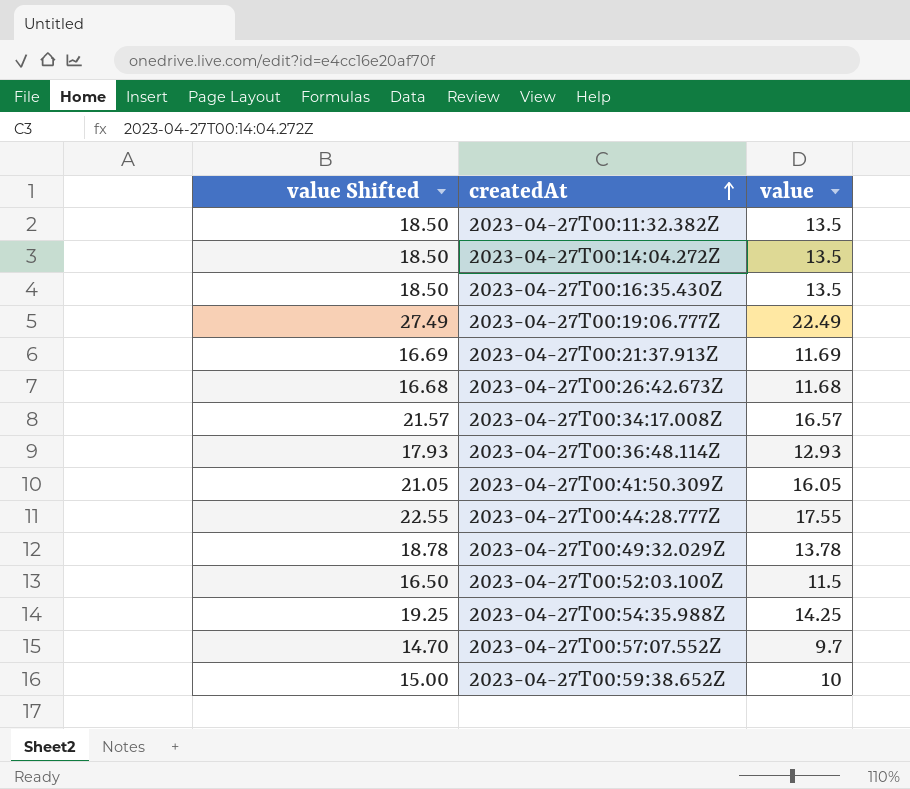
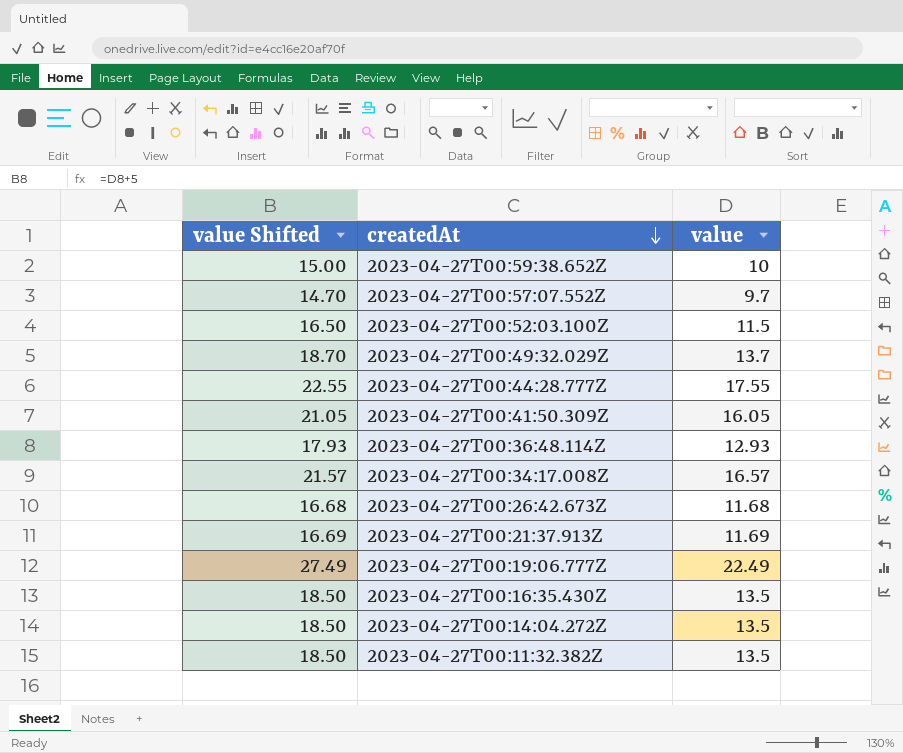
row order: createdAt ascending -> createdAt descending
row 2023-04-27T00:54:35.988Z: 19.25 | 14.25 -> none
2023-04-27T00:49:32.029Z | value Shifted: 18.78 -> 18.70
2023-04-27T00:49:32.029Z | value: 13.78 -> 13.7

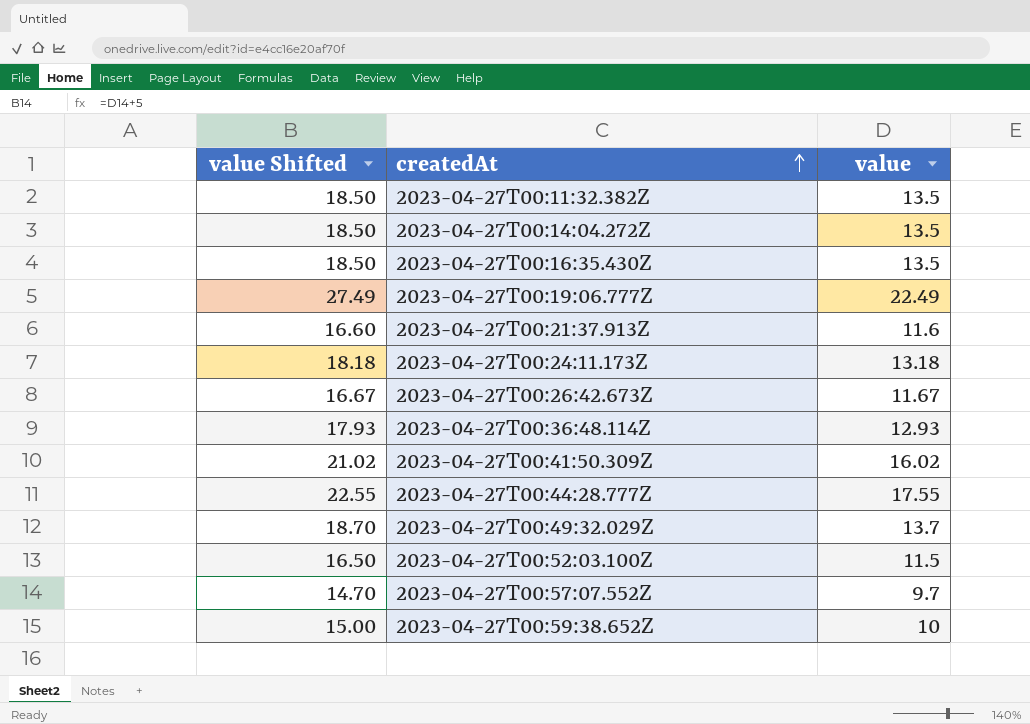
row order: createdAt descending -> createdAt ascending
row 2023-04-27T00:34:17.008Z: 21.57 | 16.57 -> none
2023-04-27T00:21:37.913Z | value Shifted: 16.69 -> 16.60
2023-04-27T00:21:37.913Z | value: 11.69 -> 11.6
row 2023-04-27T00:24:11.173Z: none -> 18.18 | 13.18
2023-04-27T00:26:42.673Z | value Shifted: 16.68 -> 16.67
2023-04-27T00:26:42.673Z | value: 11.68 -> 11.67
2023-04-27T00:41:50.309Z | value Shifted: 21.05 -> 21.02
2023-04-27T00:41:50.309Z | value: 16.05 -> 16.02

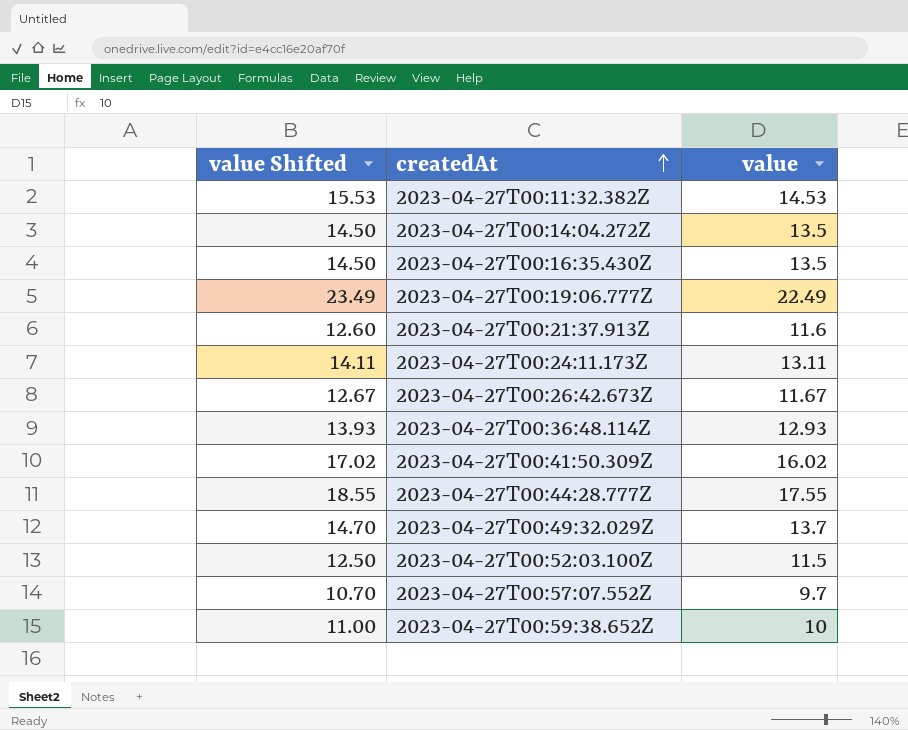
column value Shifted | formula: [value] + 5 -> [value] + 1
2023-04-27T00:11:32.382Z | value: 13.5 -> 14.53
2023-04-27T00:24:11.173Z | value: 13.18 -> 13.11

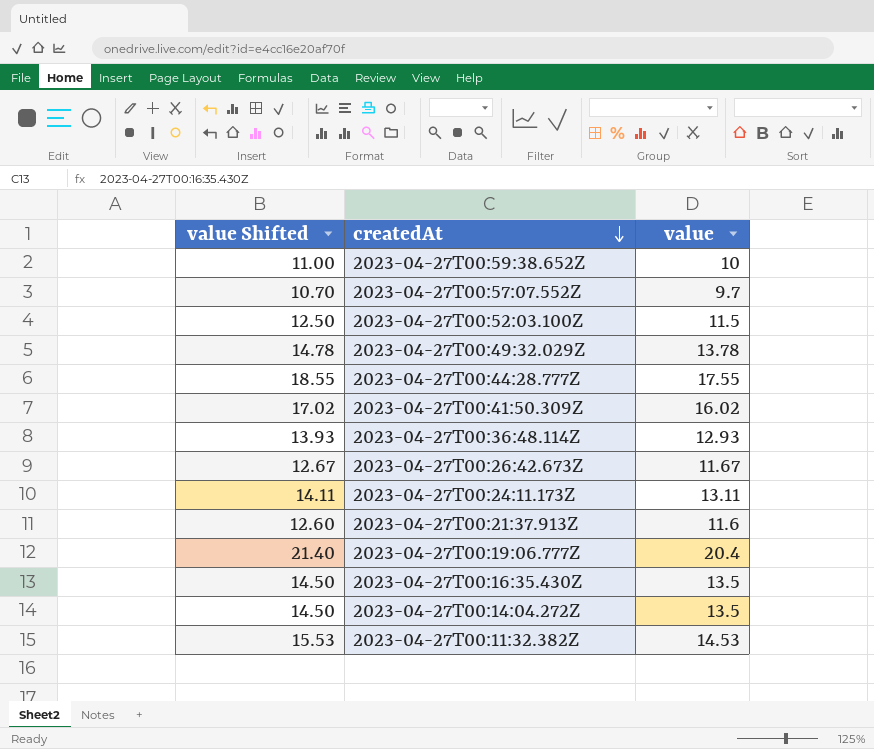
row order: createdAt ascending -> createdAt descending
2023-04-27T00:49:32.029Z | value Shifted: 14.70 -> 14.78
2023-04-27T00:49:32.029Z | value: 13.7 -> 13.78
2023-04-27T00:19:06.777Z | value Shifted: 23.49 -> 21.40
2023-04-27T00:19:06.777Z | value: 22.49 -> 20.4

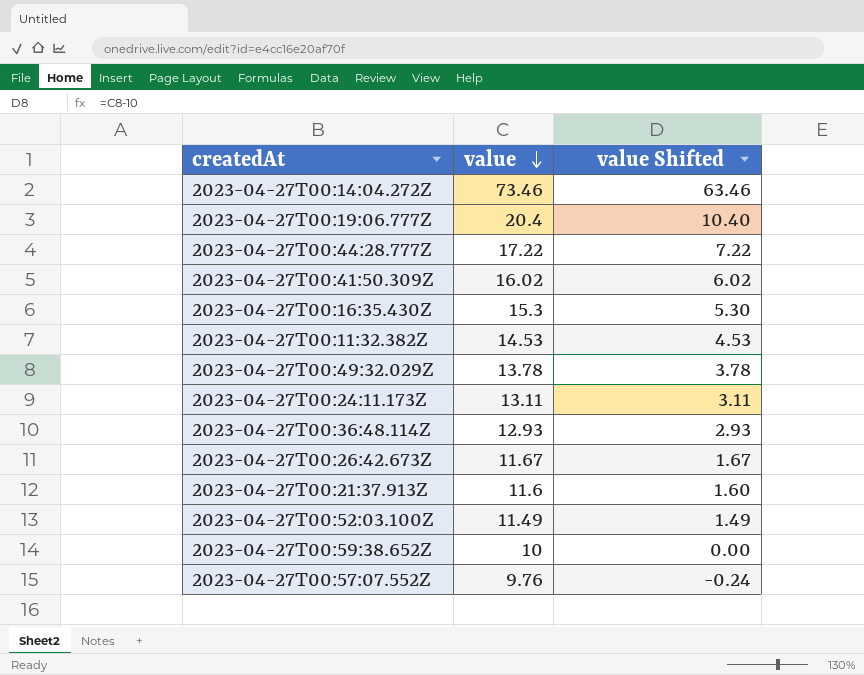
row order: createdAt descending -> value descending
column value Shifted | formula: [value] + 1 -> [value] - 10
column value Shifted | position: 1 -> 3
2023-04-27T00:14:04.272Z | value: 13.5 -> 73.46
2023-04-27T00:44:28.777Z | value: 17.55 -> 17.22
2023-04-27T00:16:35.430Z | value: 13.5 -> 15.3
2023-04-27T00:52:03.100Z | value: 11.5 -> 11.49
2023-04-27T00:57:07.552Z | value: 9.7 -> 9.76

